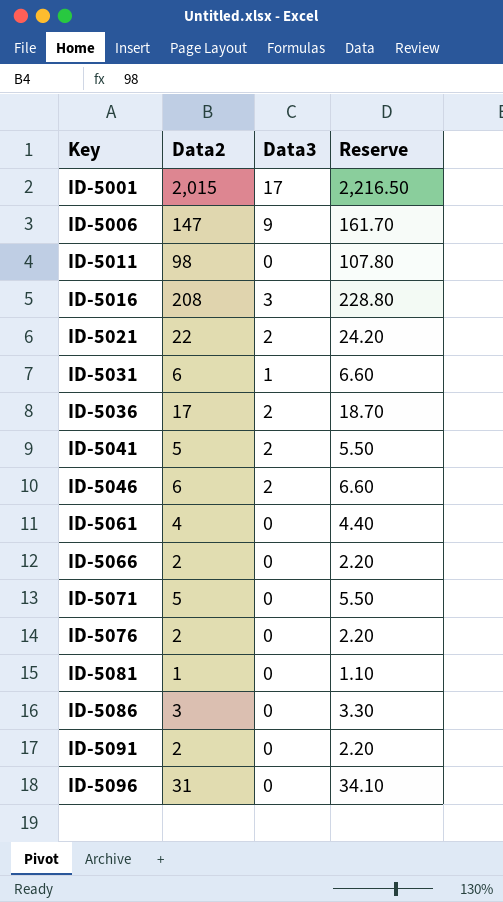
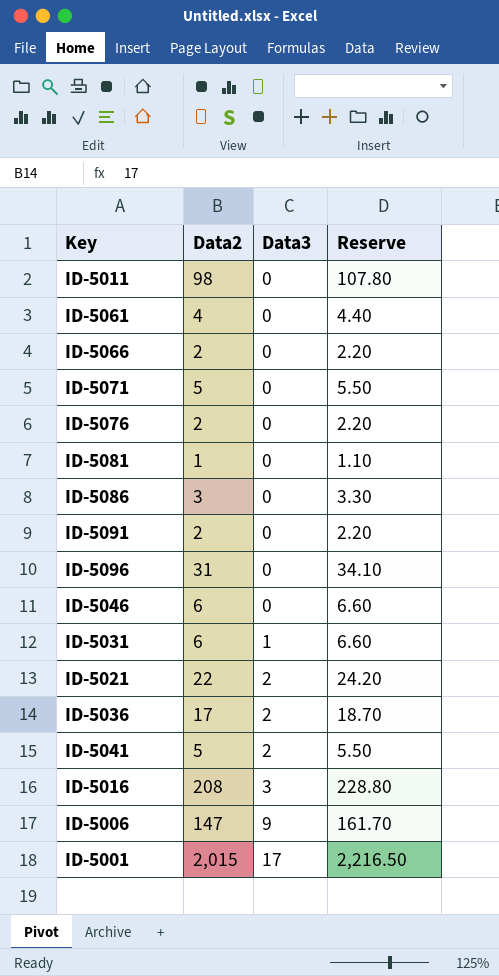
row order: Key ascending -> Data3 ascending
ID-5046 | Data3: 2 -> 0

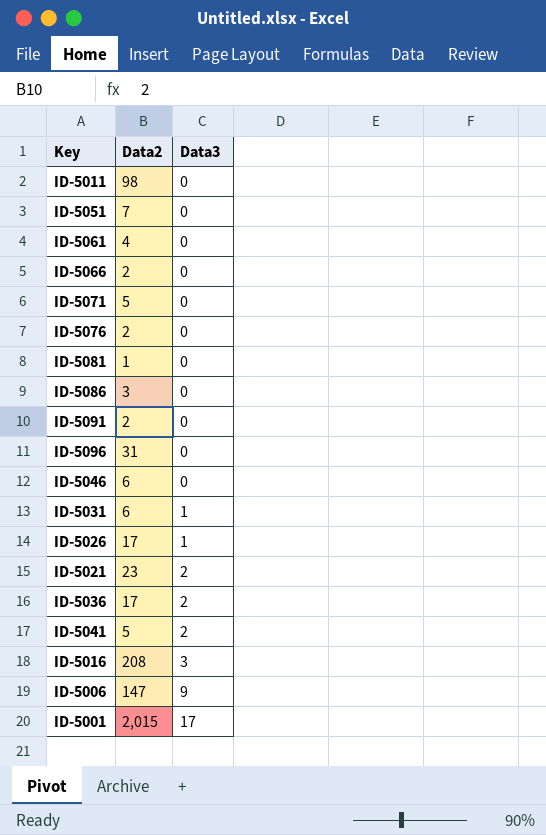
column Reserve | formula: [Data2] * 1.1 -> none
row ID-5051: none -> 7 | 0
row ID-5026: none -> 17 | 1
ID-5021 | Data2: 22 -> 23

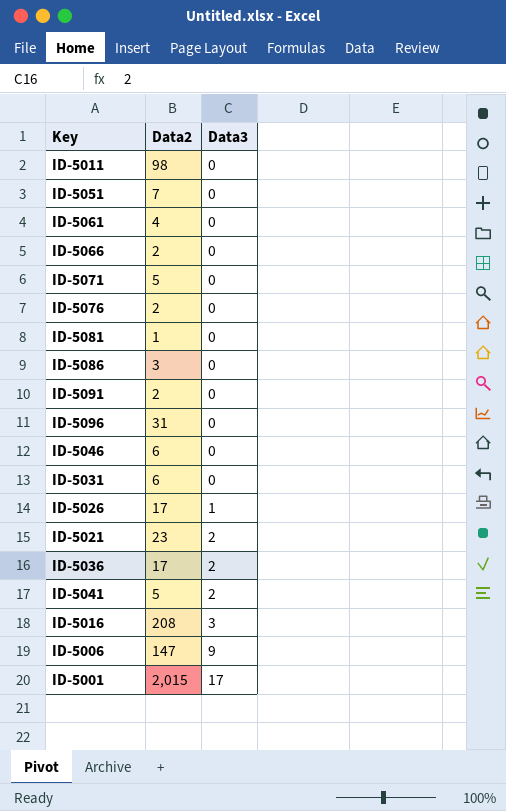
ID-5031 | Data3: 1 -> 0

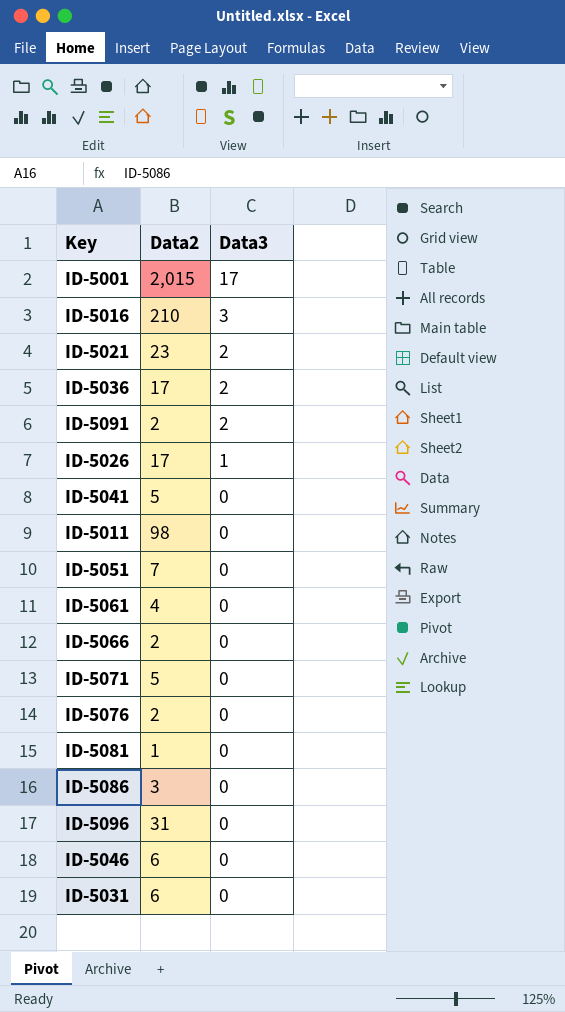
row order: Data3 ascending -> Data3 descending
row ID-5006: 147 | 9 -> none
ID-5016 | Data2: 208 -> 210
ID-5091 | Data3: 0 -> 2
ID-5041 | Data3: 2 -> 0

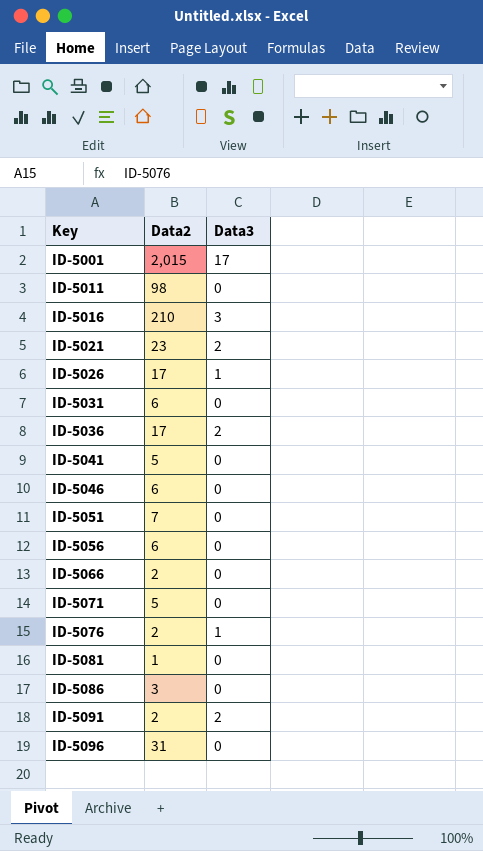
row order: Data3 descending -> Key ascending
row ID-5061: 4 | 0 -> none
row ID-5056: none -> 6 | 0
ID-5076 | Data3: 0 -> 1

